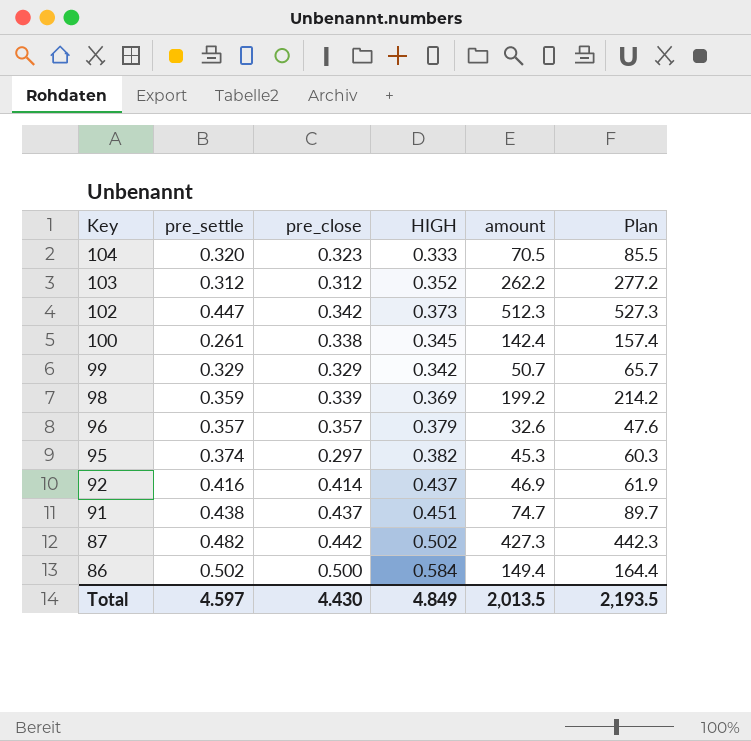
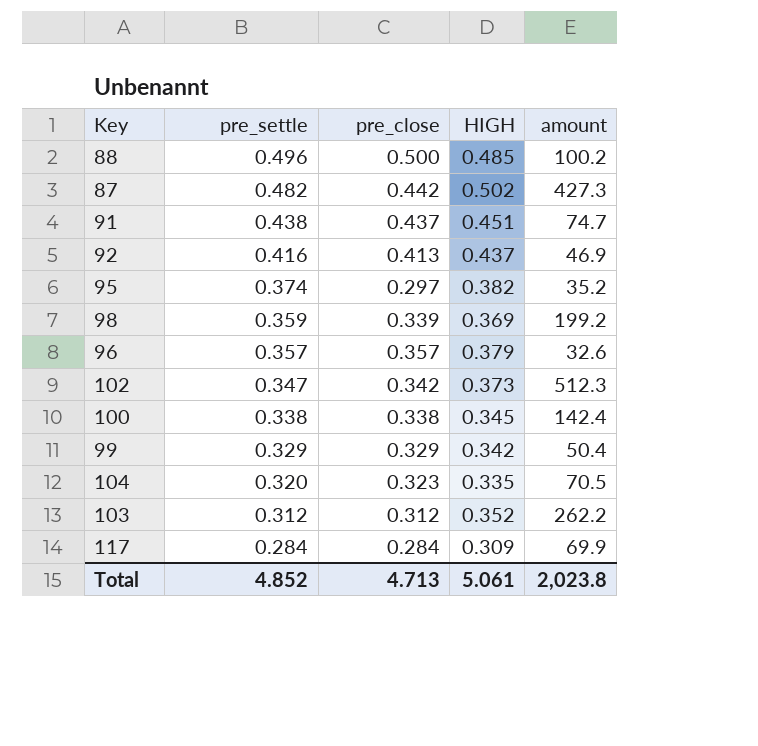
row order: Key descending -> pre_settle descending
column Plan | formula: [amount] + 15 -> none
row 86: 0.502 | 0.500 | 0.584 | 149.4 | 164.4 -> none
row 88: none -> 0.496 | 0.500 | 0.485 | 100.2
92 | pre_close: 0.414 -> 0.413
95 | amount: 45.3 -> 35.2
102 | pre_settle: 0.447 -> 0.347
100 | pre_settle: 0.261 -> 0.338
99 | amount: 50.7 -> 50.4
104 | HIGH: 0.333 -> 0.335
row 117: none -> 0.284 | 0.284 | 0.309 | 69.9
Total | pre_settle: 4.597 -> 4.852
Total | pre_close: 4.430 -> 4.713
Total | HIGH: 4.849 -> 5.061
Total | amount: 2,013.5 -> 2,023.8

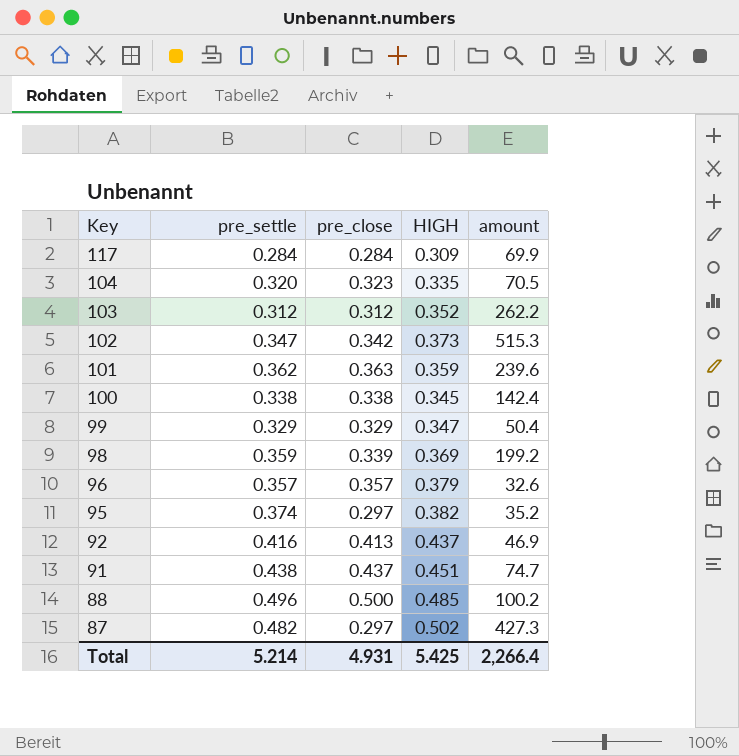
row order: pre_settle descending -> Key descending
102 | amount: 512.3 -> 515.3
row 101: none -> 0.362 | 0.363 | 0.359 | 239.6
99 | HIGH: 0.342 -> 0.347
87 | pre_close: 0.442 -> 0.297
Total | pre_settle: 4.852 -> 5.214
Total | pre_close: 4.713 -> 4.931
Total | HIGH: 5.061 -> 5.425
Total | amount: 2,023.8 -> 2,266.4

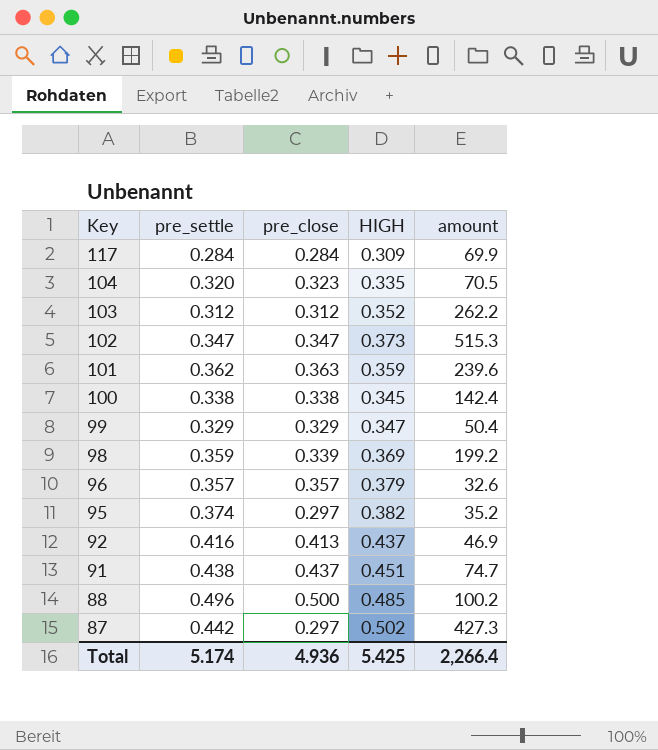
102 | pre_close: 0.342 -> 0.347
87 | pre_settle: 0.482 -> 0.442
Total | pre_settle: 5.214 -> 5.174
Total | pre_close: 4.931 -> 4.936

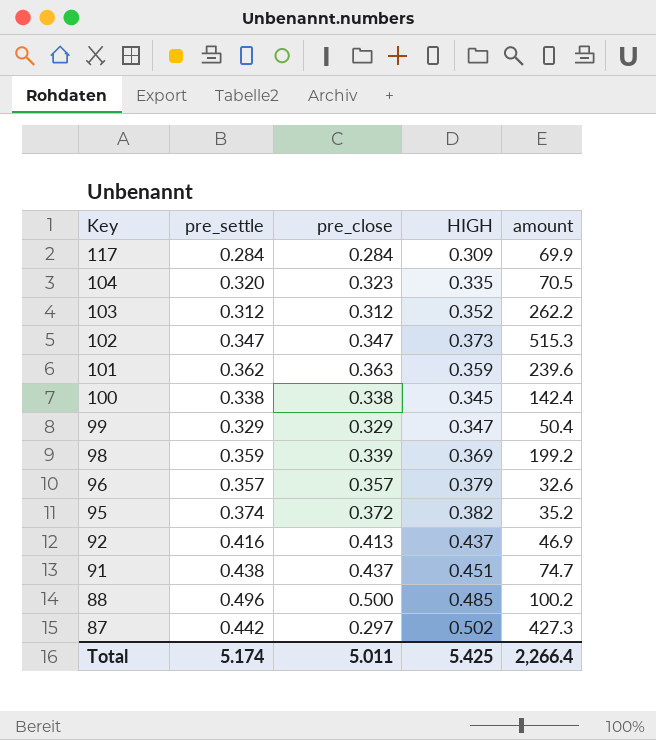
95 | pre_close: 0.297 -> 0.372
Total | pre_close: 4.936 -> 5.011

